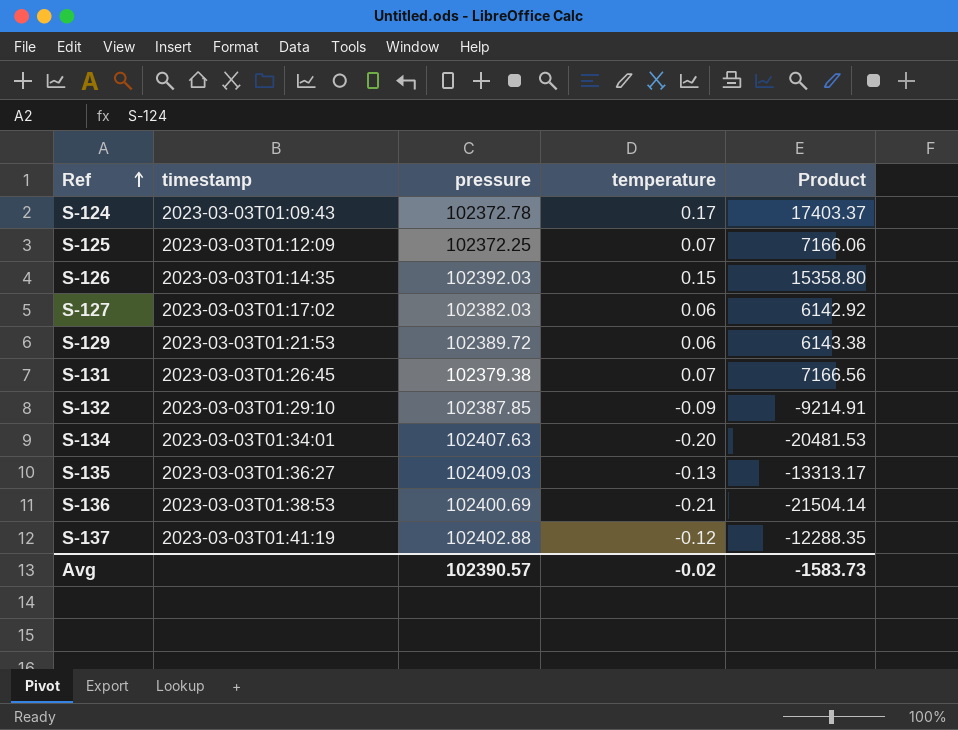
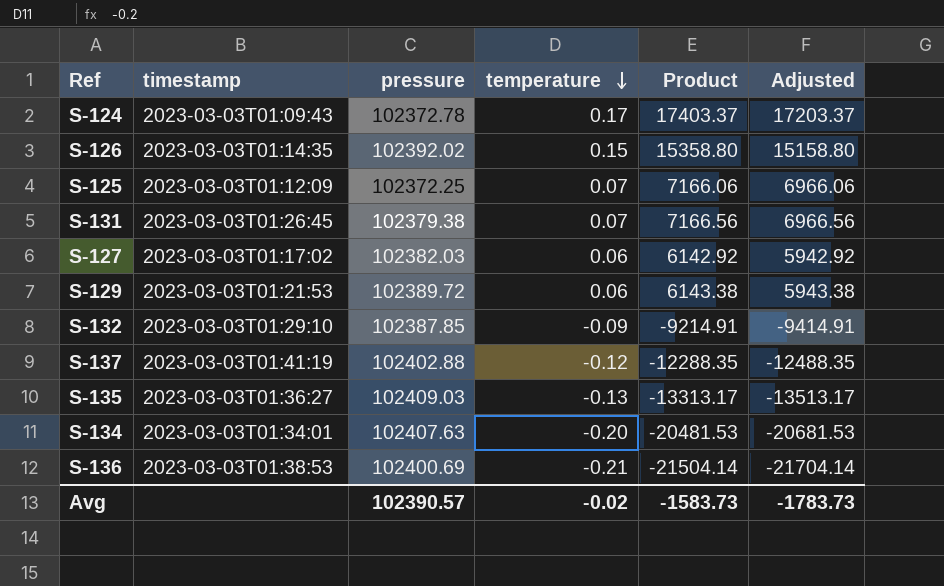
row order: Ref ascending -> temperature descending
column Adjusted | formula: none -> [Product] - 200
S-126 | pressure: 102392.03 -> 102392.02

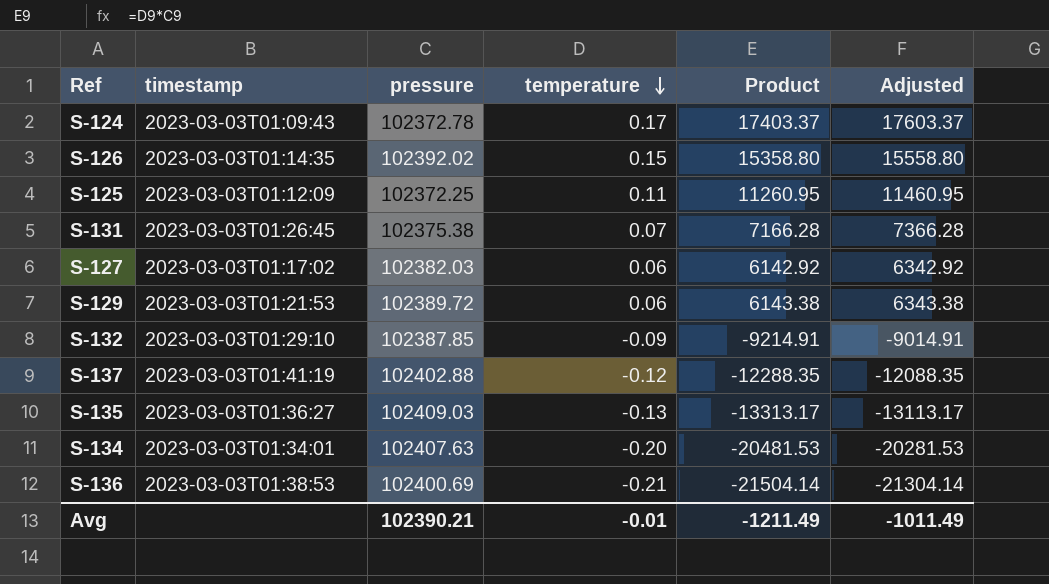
column Adjusted | formula: [Product] - 200 -> [Product] + 200
S-125 | temperature: 0.07 -> 0.11
S-125 | Product: 7166.06 -> 11260.95
S-131 | pressure: 102379.38 -> 102375.38
S-131 | Product: 7166.56 -> 7166.28
Avg | pressure: 102390.57 -> 102390.21
Avg | temperature: -0.02 -> -0.01
Avg | Product: -1583.73 -> -1211.49
Avg | Adjusted: -1783.73 -> -1011.49

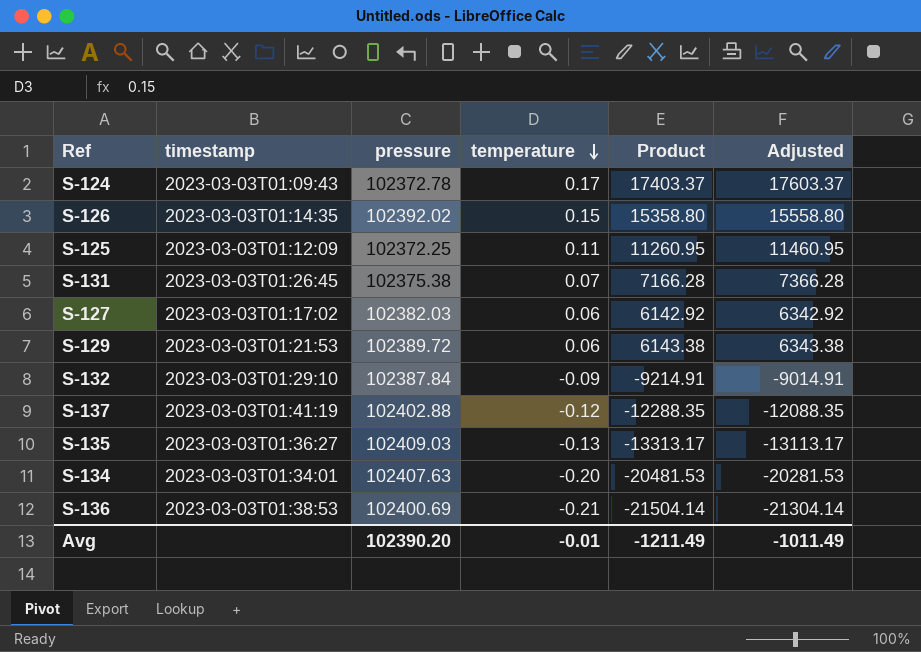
S-132 | pressure: 102387.85 -> 102387.84
Avg | pressure: 102390.21 -> 102390.20

